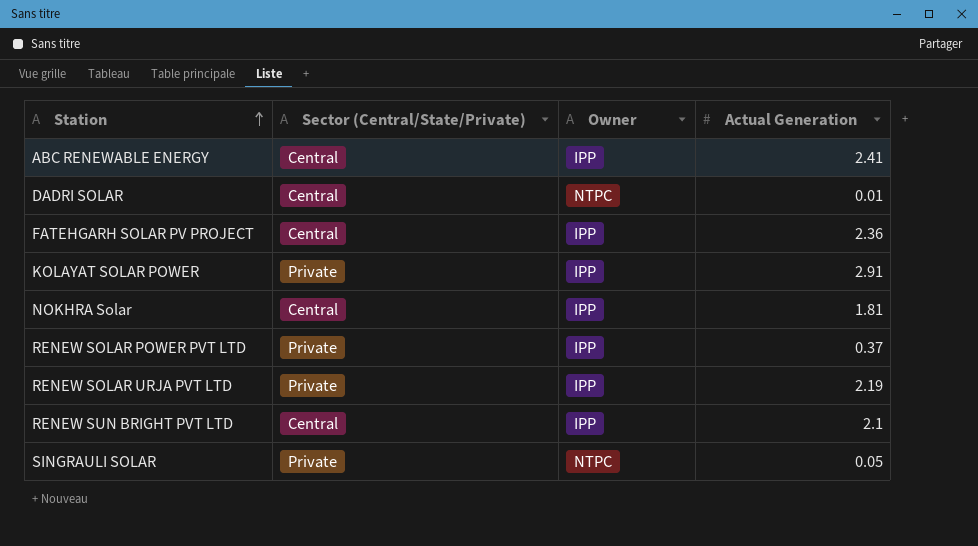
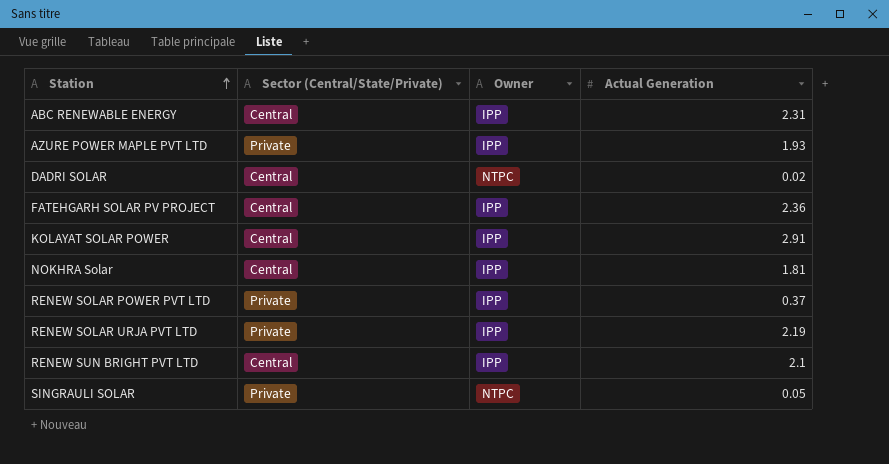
ABC RENEWABLE ENERGY | Actual Generation: 2.41 -> 2.31
row AZURE POWER MAPLE PVT LTD: none -> Private | IPP | 1.93
DADRI SOLAR | Actual Generation: 0.01 -> 0.02
KOLAYAT SOLAR POWER | Sector (Central/State/Private): Private -> Central

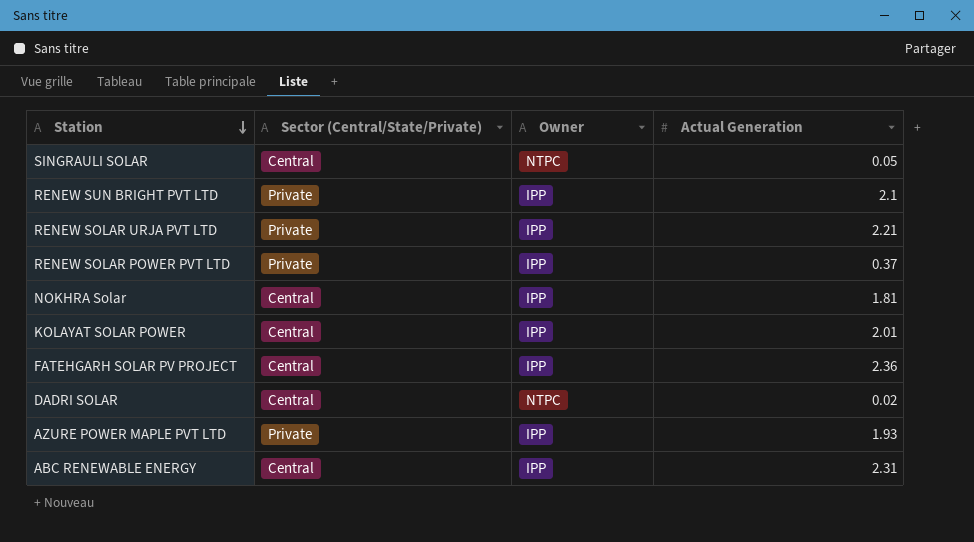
row order: Station ascending -> Station descending
SINGRAULI SOLAR | Sector (Central/State/Private): Private -> Central
RENEW SUN BRIGHT PVT LTD | Sector (Central/State/Private): Central -> Private
RENEW SOLAR URJA PVT LTD | Actual Generation: 2.19 -> 2.21
KOLAYAT SOLAR POWER | Actual Generation: 2.91 -> 2.01

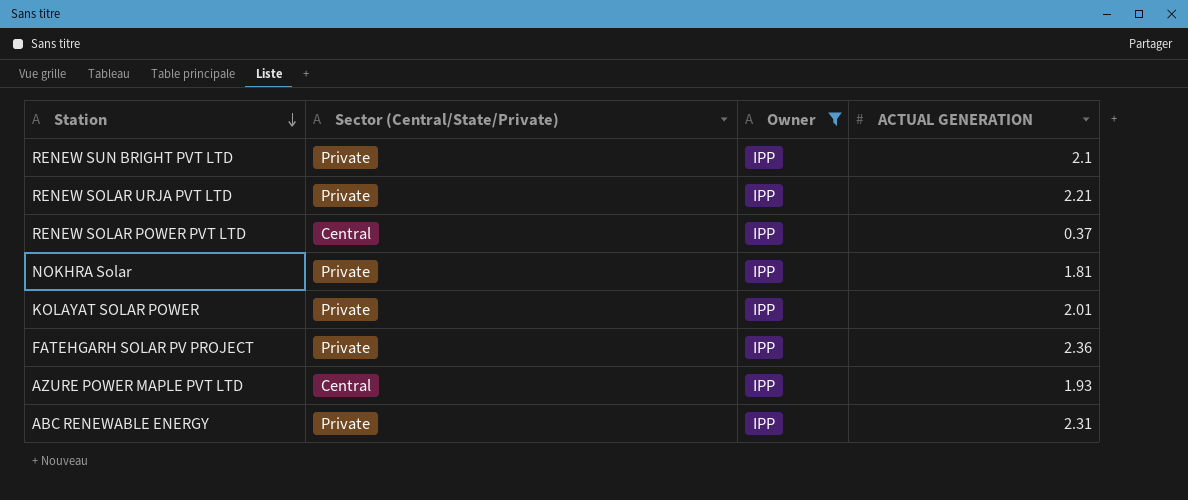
filter: none -> Owner = IPP
column name: Actual Generation -> ACTUAL GENERATION
RENEW SOLAR POWER PVT LTD | Sector (Central/State/Private): Private -> Central
NOKHRA Solar | Sector (Central/State/Private): Central -> Private
KOLAYAT SOLAR POWER | Sector (Central/State/Private): Central -> Private
FATEHGARH SOLAR PV PROJECT | Sector (Central/State/Private): Central -> Private
AZURE POWER MAPLE PVT LTD | Sector (Central/State/Private): Private -> Central
ABC RENEWABLE ENERGY | Sector (Central/State/Private): Central -> Private

